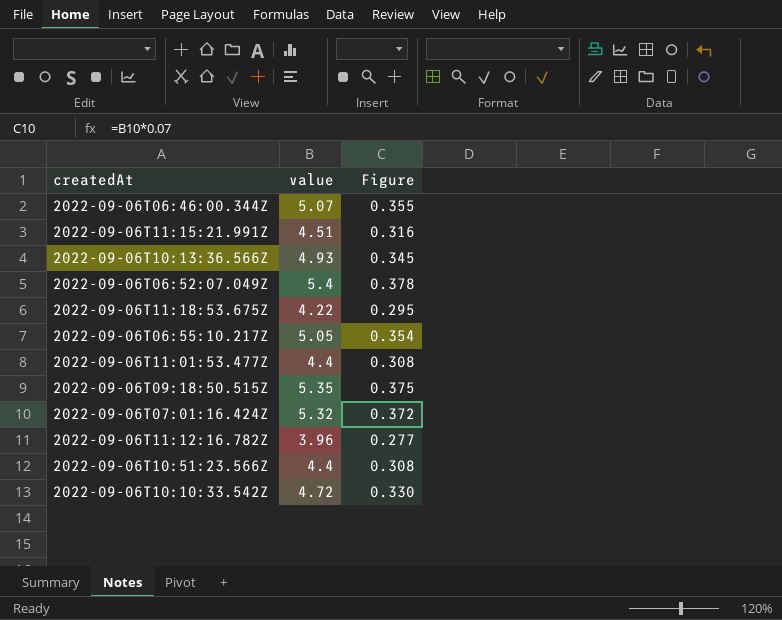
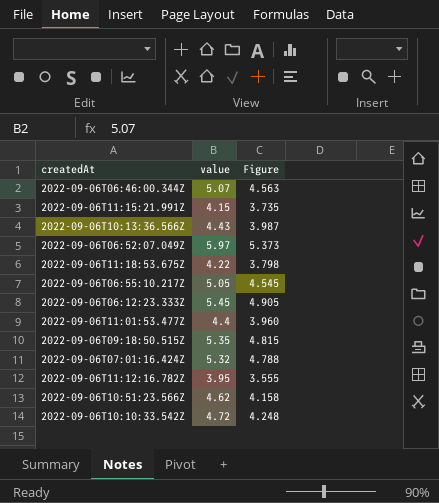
column Figure | formula: [value] * 0.07 -> [value] * 0.9
2022-09-06T11:15:21.991Z | value: 4.51 -> 4.15
2022-09-06T10:13:36.566Z | value: 4.93 -> 4.43
2022-09-06T06:52:07.049Z | value: 5.4 -> 5.97
row 2022-09-06T06:12:23.333Z: none -> 5.45 | 4.905
2022-09-06T11:12:16.782Z | value: 3.96 -> 3.95
2022-09-06T10:51:23.566Z | value: 4.4 -> 4.62

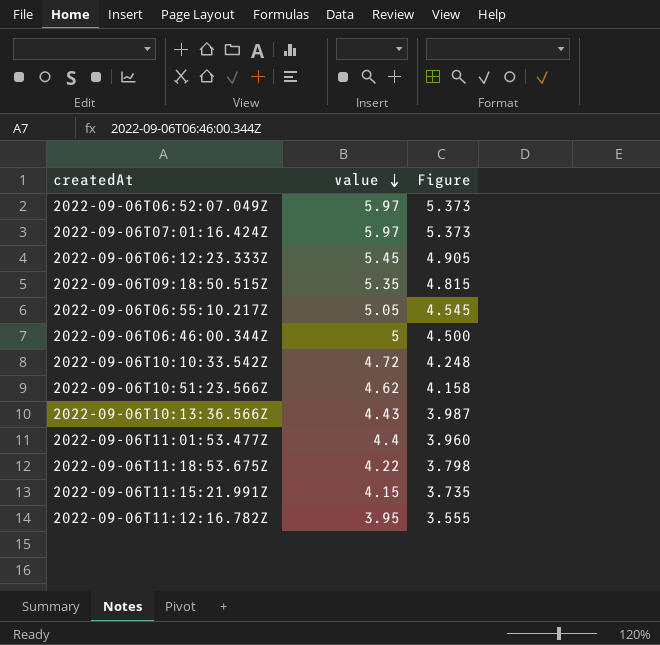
row order: none -> value descending
2022-09-06T07:01:16.424Z | value: 5.32 -> 5.97
2022-09-06T07:01:16.424Z | Figure: 4.788 -> 5.373
2022-09-06T06:46:00.344Z | value: 5.07 -> 5
2022-09-06T06:46:00.344Z | Figure: 4.563 -> 4.500

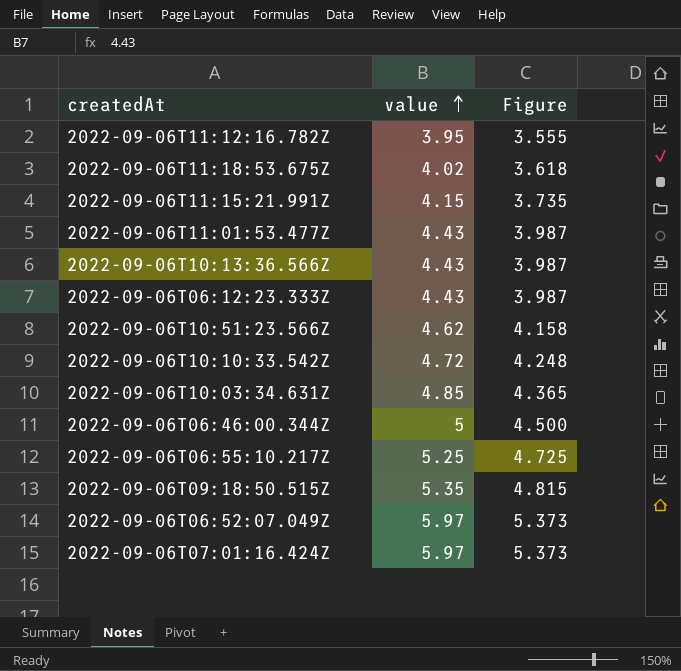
row order: value descending -> value ascending
2022-09-06T11:18:53.675Z | value: 4.22 -> 4.02
2022-09-06T11:18:53.675Z | Figure: 3.798 -> 3.618
2022-09-06T11:01:53.477Z | value: 4.4 -> 4.43
2022-09-06T11:01:53.477Z | Figure: 3.960 -> 3.987
2022-09-06T06:12:23.333Z | value: 5.45 -> 4.43
2022-09-06T06:12:23.333Z | Figure: 4.905 -> 3.987
row 2022-09-06T10:03:34.631Z: none -> 4.85 | 4.365
2022-09-06T06:55:10.217Z | value: 5.05 -> 5.25
2022-09-06T06:55:10.217Z | Figure: 4.545 -> 4.725

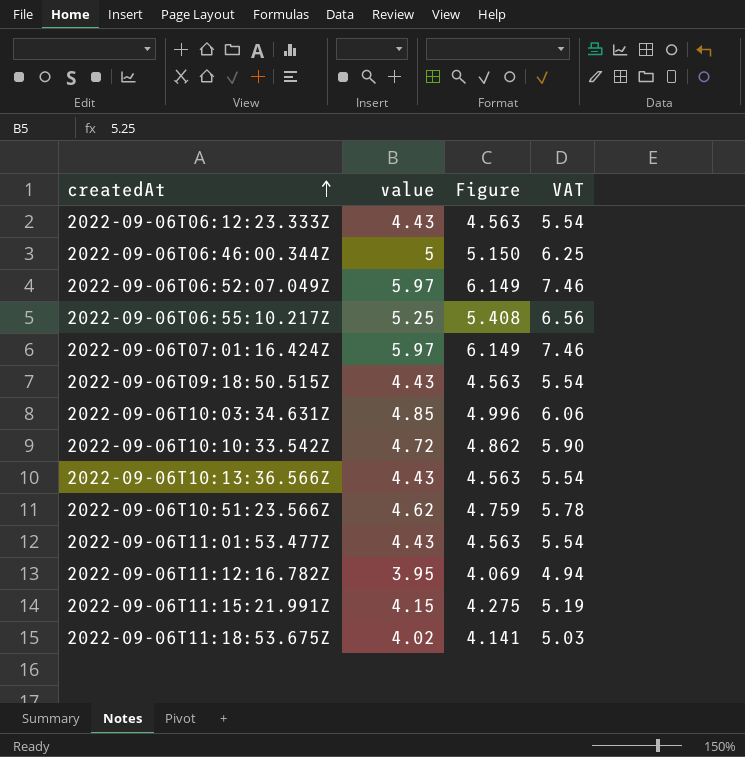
row order: value ascending -> createdAt ascending
column Figure | formula: [value] * 0.9 -> [value] * 1.03
column VAT | formula: none -> [value] * 1.25
2022-09-06T09:18:50.515Z | value: 5.35 -> 4.43

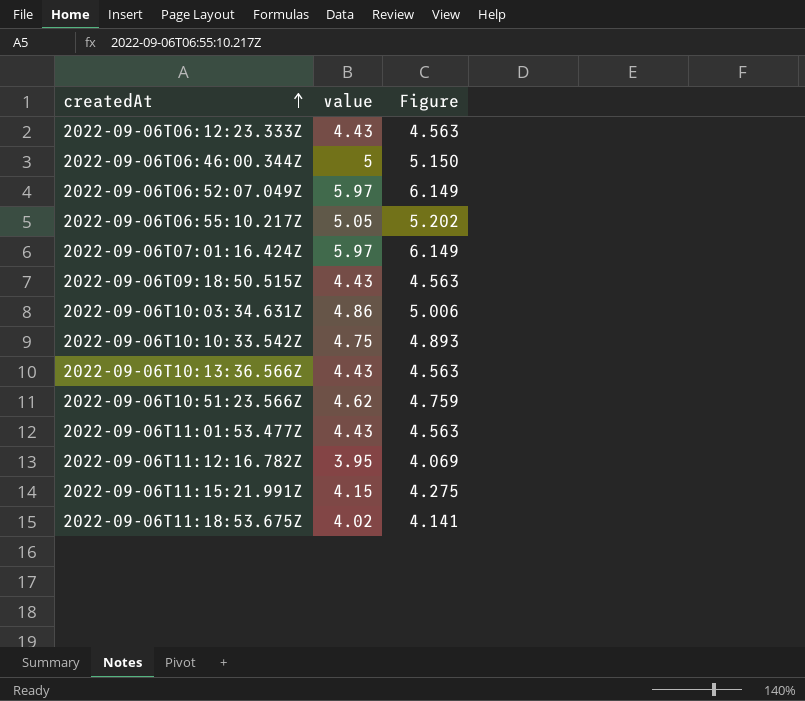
column VAT | formula: [value] * 1.25 -> none
2022-09-06T06:55:10.217Z | value: 5.25 -> 5.05
2022-09-06T06:55:10.217Z | Figure: 5.408 -> 5.202
2022-09-06T10:03:34.631Z | value: 4.85 -> 4.86
2022-09-06T10:03:34.631Z | Figure: 4.996 -> 5.006
2022-09-06T10:10:33.542Z | value: 4.72 -> 4.75
2022-09-06T10:10:33.542Z | Figure: 4.862 -> 4.893

